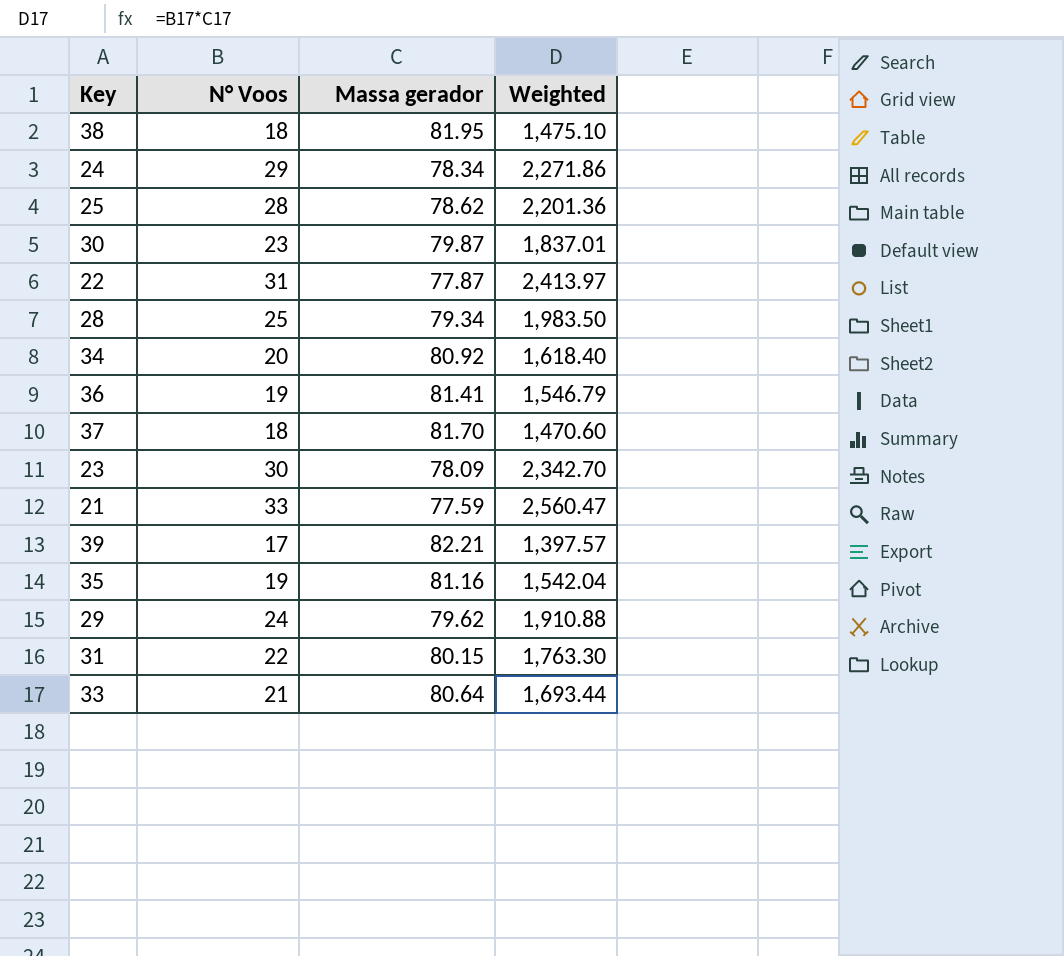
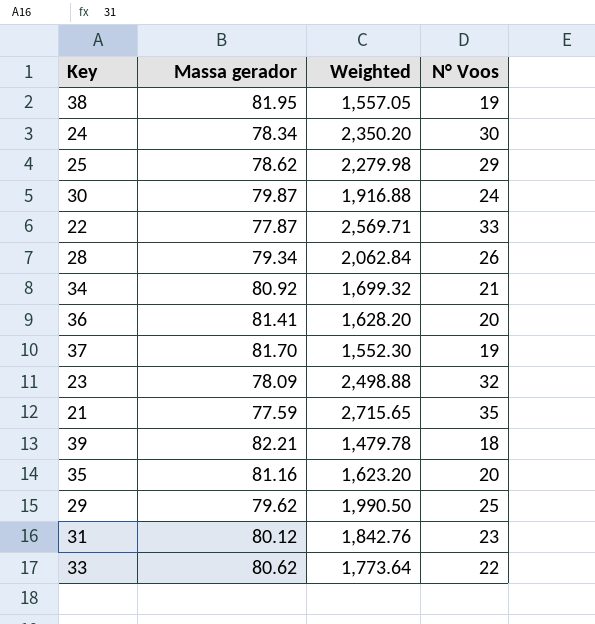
column N° Voos | position: 2 -> 4
38 | Weighted: 1,475.10 -> 1,557.05
38 | N° Voos: 18 -> 19
24 | Weighted: 2,271.86 -> 2,350.20
24 | N° Voos: 29 -> 30
25 | Weighted: 2,201.36 -> 2,279.98
25 | N° Voos: 28 -> 29
30 | Weighted: 1,837.01 -> 1,916.88
30 | N° Voos: 23 -> 24
22 | Weighted: 2,413.97 -> 2,569.71
22 | N° Voos: 31 -> 33
28 | Weighted: 1,983.50 -> 2,062.84
28 | N° Voos: 25 -> 26
34 | Weighted: 1,618.40 -> 1,699.32
34 | N° Voos: 20 -> 21
36 | Weighted: 1,546.79 -> 1,628.20
36 | N° Voos: 19 -> 20
37 | Weighted: 1,470.60 -> 1,552.30
37 | N° Voos: 18 -> 19
23 | Weighted: 2,342.70 -> 2,498.88
23 | N° Voos: 30 -> 32
21 | Weighted: 2,560.47 -> 2,715.65
21 | N° Voos: 33 -> 35
39 | Weighted: 1,397.57 -> 1,479.78
39 | N° Voos: 17 -> 18
35 | Weighted: 1,542.04 -> 1,623.20
35 | N° Voos: 19 -> 20
29 | Weighted: 1,910.88 -> 1,990.50
29 | N° Voos: 24 -> 25
31 | Massa gerador: 80.15 -> 80.12
31 | Weighted: 1,763.30 -> 1,842.76
31 | N° Voos: 22 -> 23
33 | Massa gerador: 80.64 -> 80.62
33 | Weighted: 1,693.44 -> 1,773.64
33 | N° Voos: 21 -> 22

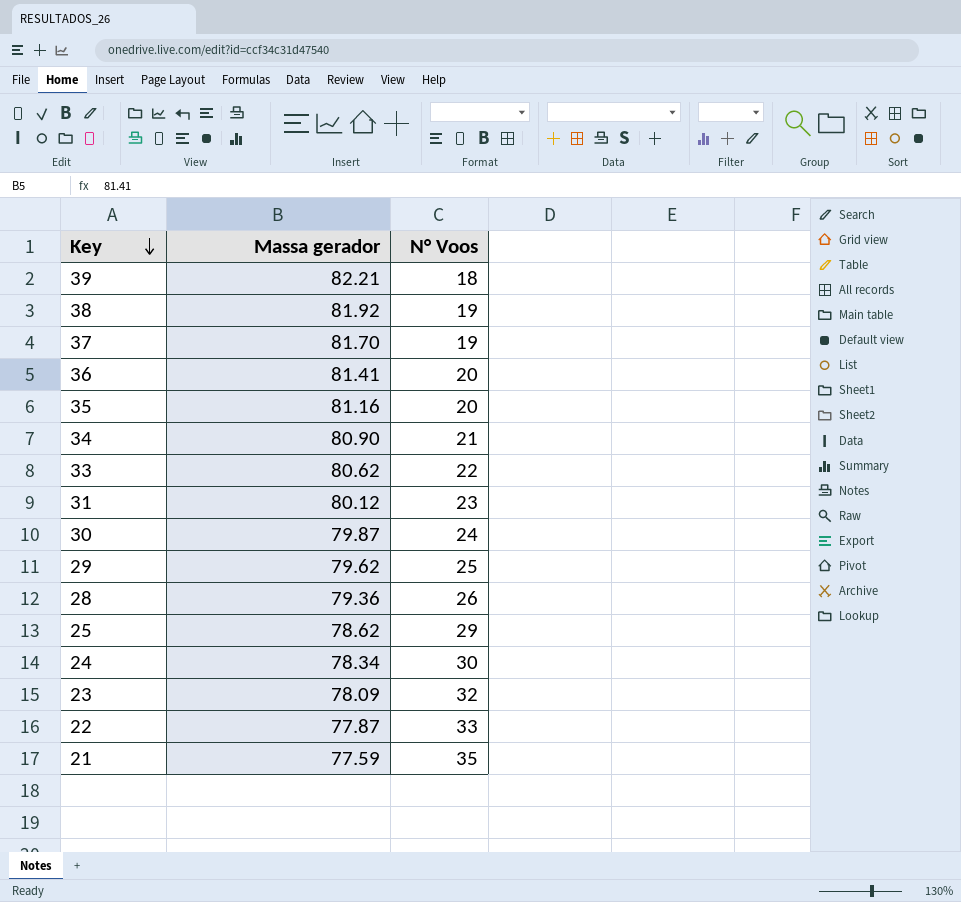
row order: none -> Key descending
column Weighted | formula: [Massa gerador] * [N° Voos] -> none
38 | Massa gerador: 81.95 -> 81.92
34 | Massa gerador: 80.92 -> 80.90
28 | Massa gerador: 79.34 -> 79.36

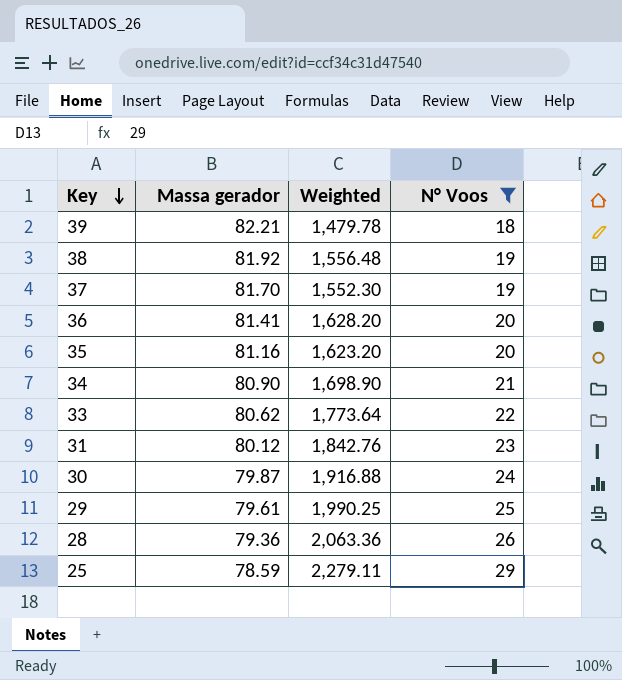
filter: none -> N° Voos <= 29
column Weighted | formula: none -> [Massa gerador] * [N° Voos]
29 | Massa gerador: 79.62 -> 79.61
25 | Massa gerador: 78.62 -> 78.59

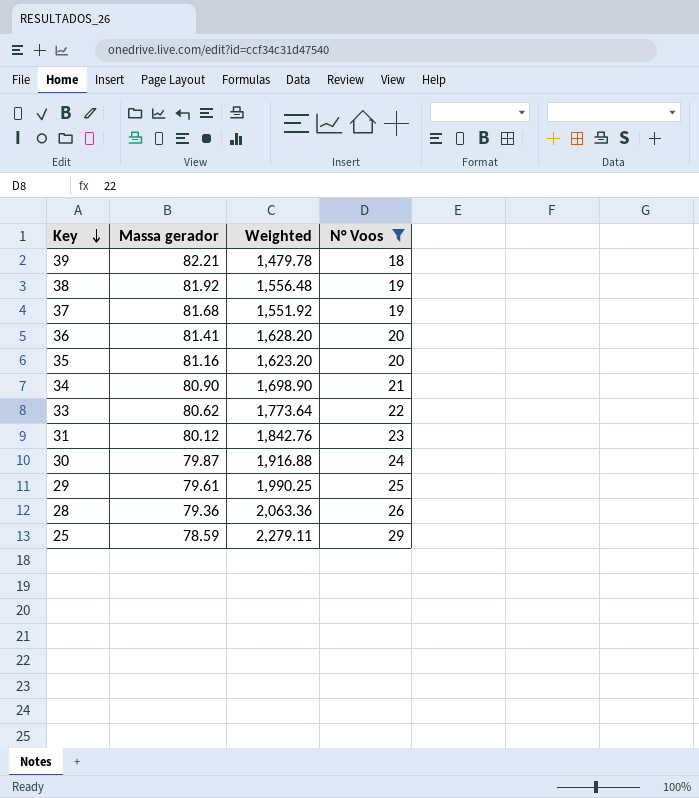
37 | Massa gerador: 81.70 -> 81.68
37 | Weighted: 1,552.30 -> 1,551.92

